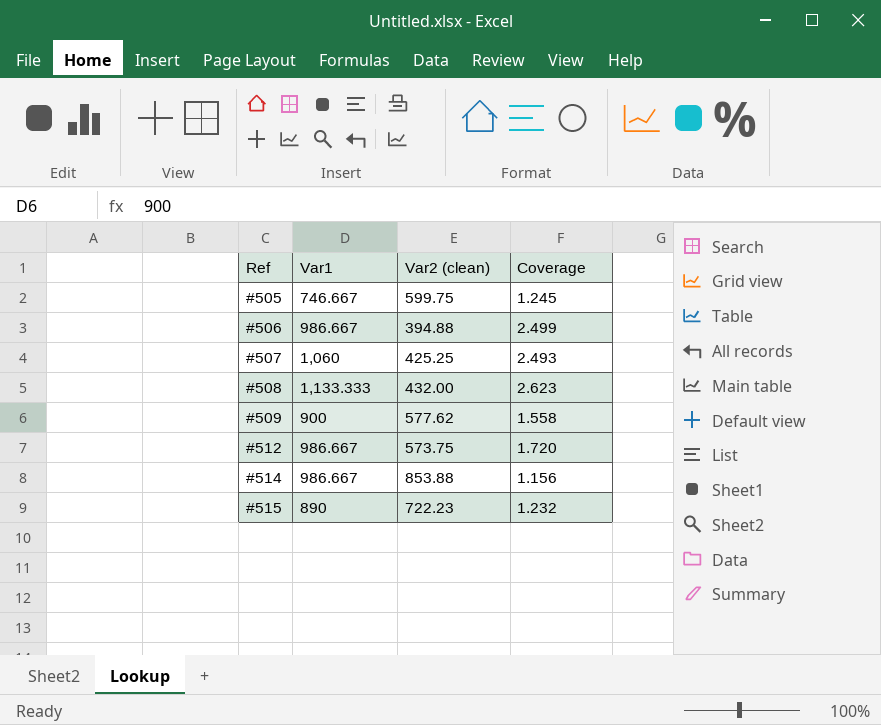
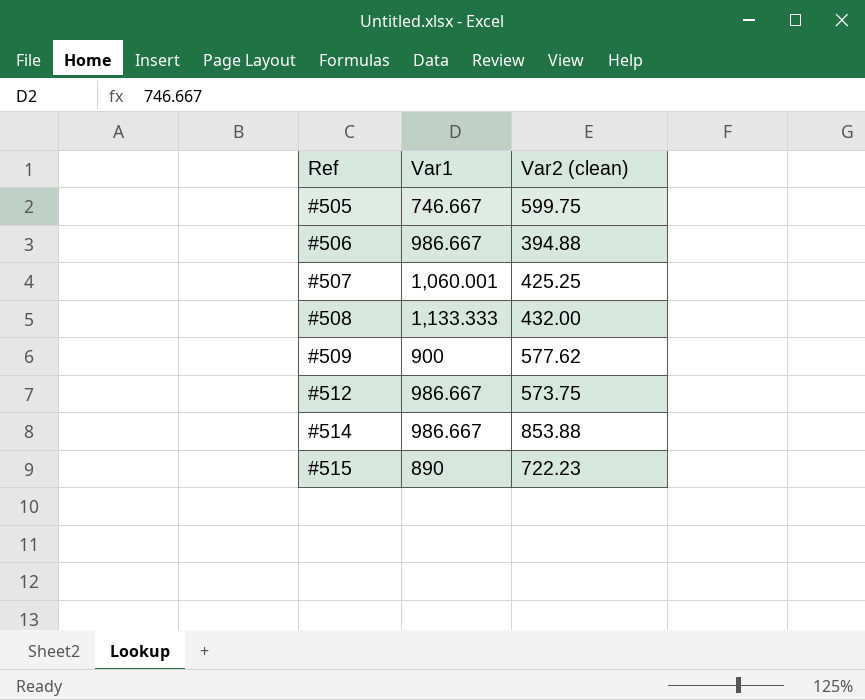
column Coverage | formula: [Var1] / [Var2 (clean)] -> none
#507 | Var1: 1,060 -> 1,060.001

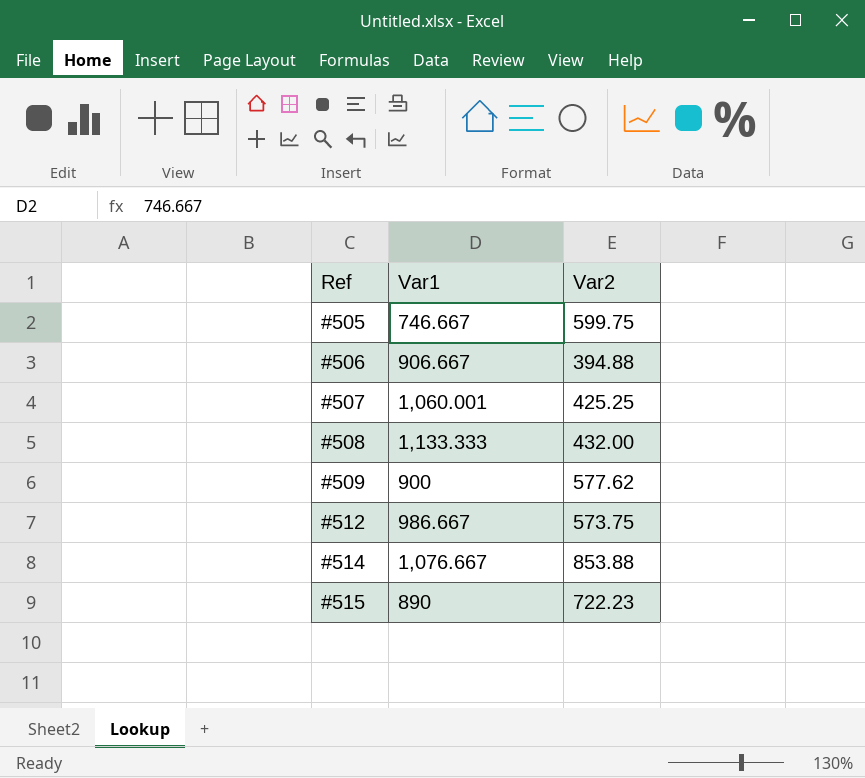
column name: Var2 (clean) -> Var2
#506 | Var1: 986.667 -> 906.667
#514 | Var1: 986.667 -> 1,076.667

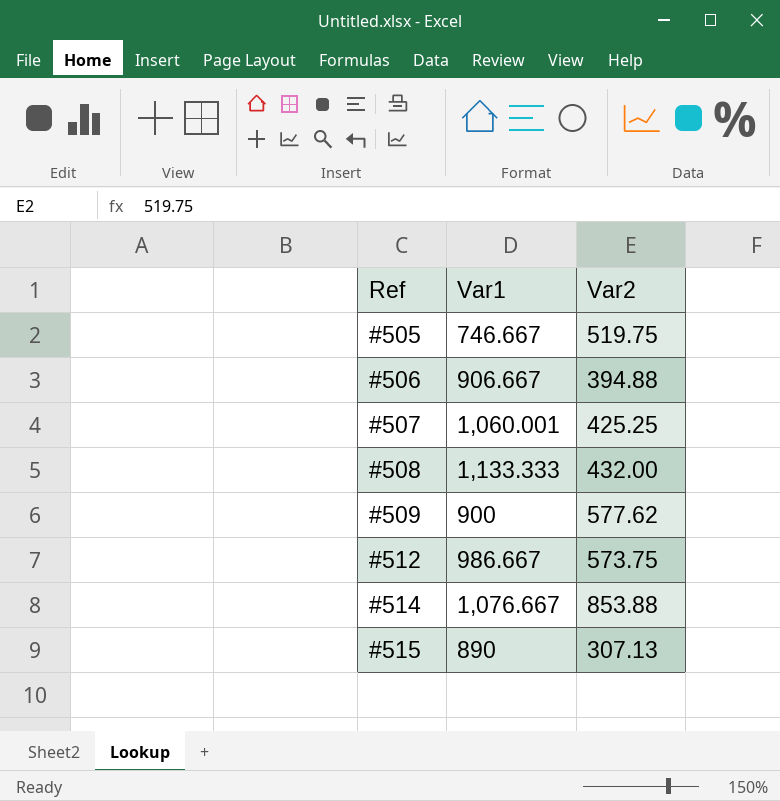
#505 | Var2: 599.75 -> 519.75
#515 | Var2: 722.23 -> 307.13

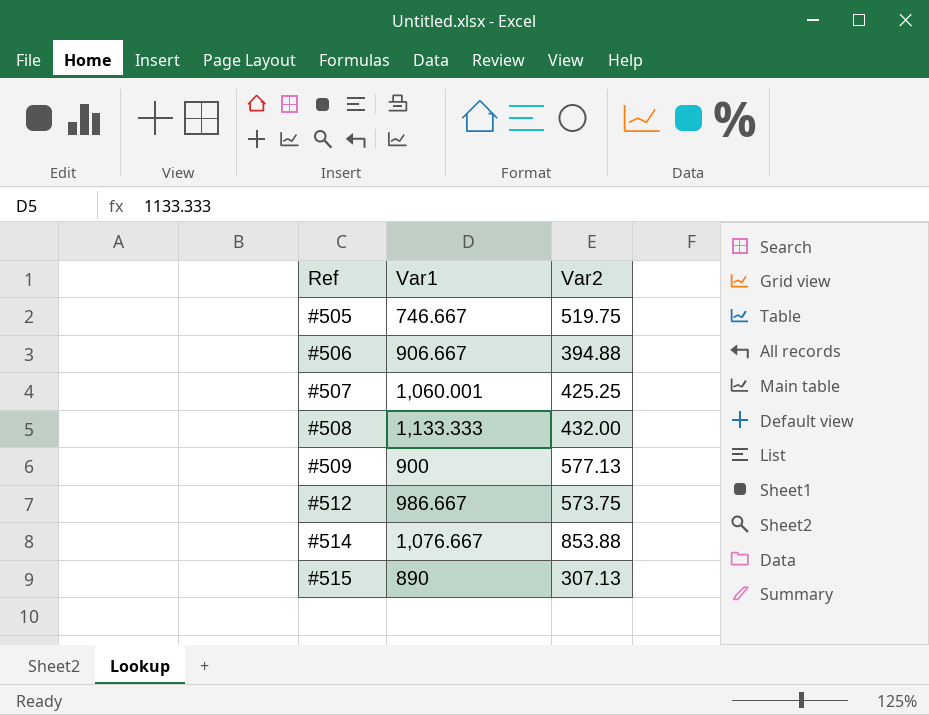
#509 | Var2: 577.62 -> 577.13

